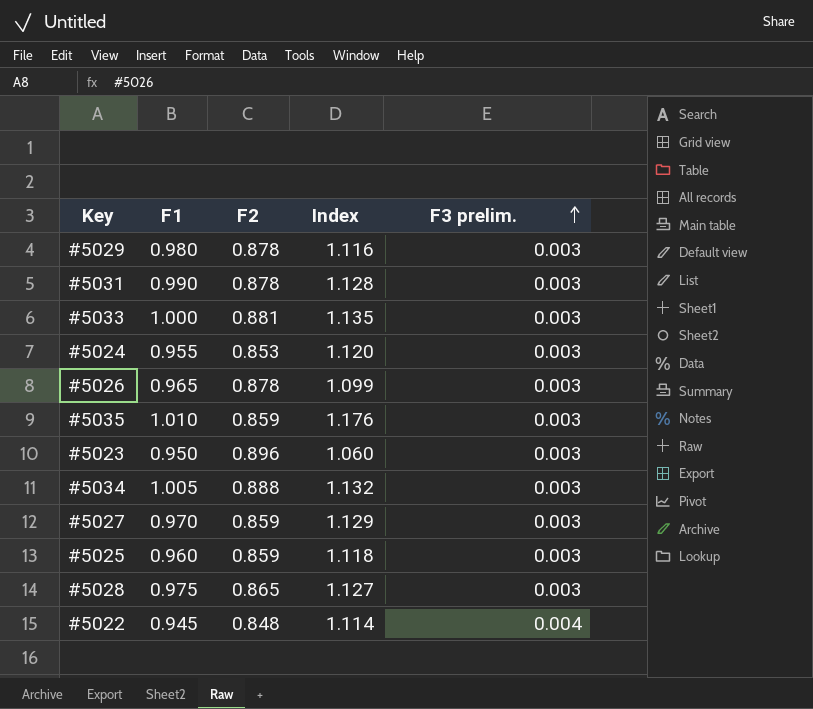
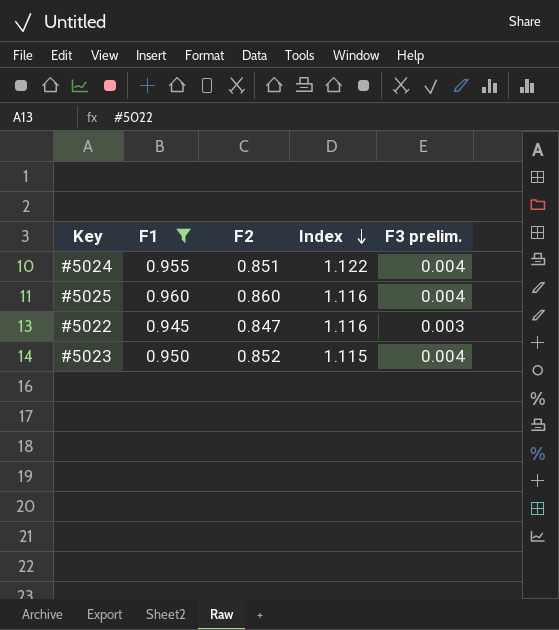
filter: none -> F1 <= 0.960
row order: F3 prelim. ascending -> Index descending
#5024 | F2: 0.853 -> 0.851
#5024 | Index: 1.120 -> 1.122
#5024 | F3 prelim.: 0.003 -> 0.004
#5025 | F2: 0.859 -> 0.860
#5025 | Index: 1.118 -> 1.116
#5025 | F3 prelim.: 0.003 -> 0.004
#5022 | F2: 0.848 -> 0.847
#5022 | Index: 1.114 -> 1.116
#5022 | F3 prelim.: 0.004 -> 0.003
#5023 | F2: 0.896 -> 0.852
#5023 | Index: 1.060 -> 1.115
#5023 | F3 prelim.: 0.003 -> 0.004

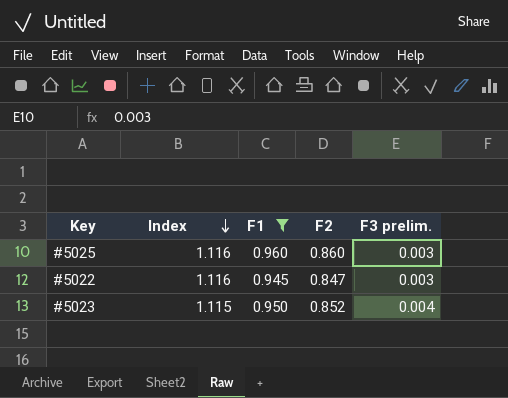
column Index | position: 4 -> 2
row #5024: 0.955 | 0.851 | 1.122 | 0.004 -> none
#5025 | F3 prelim.: 0.004 -> 0.003

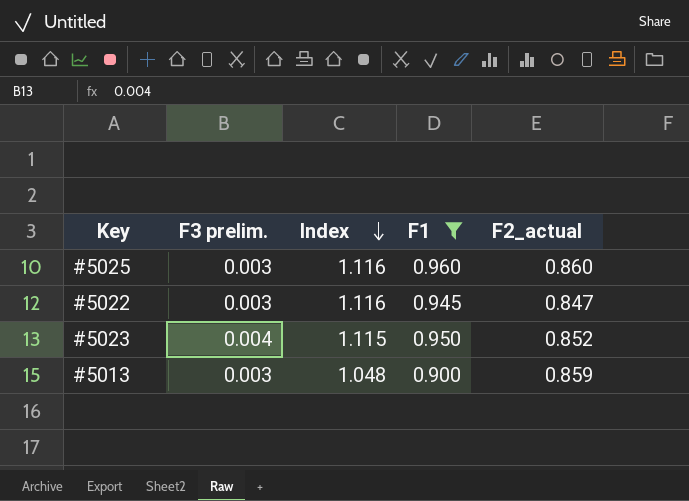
column F3 prelim. | position: 5 -> 2
column name: F2 -> F2_actual
row #5013: none -> 0.003 | 1.048 | 0.900 | 0.859

